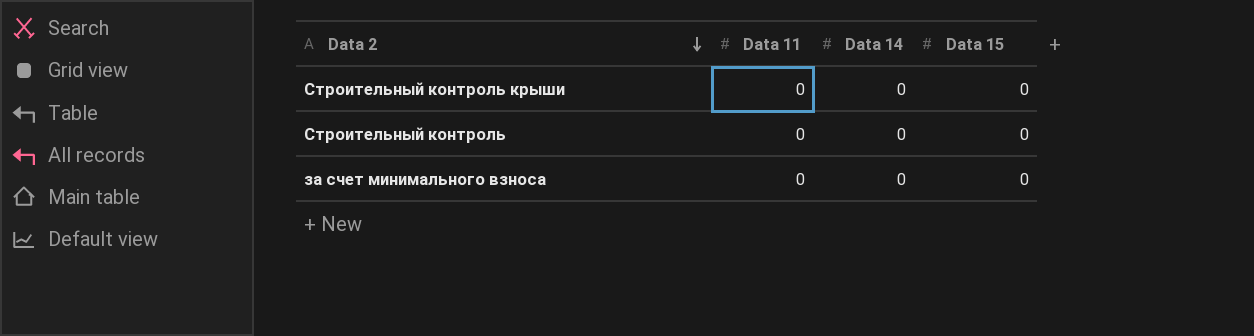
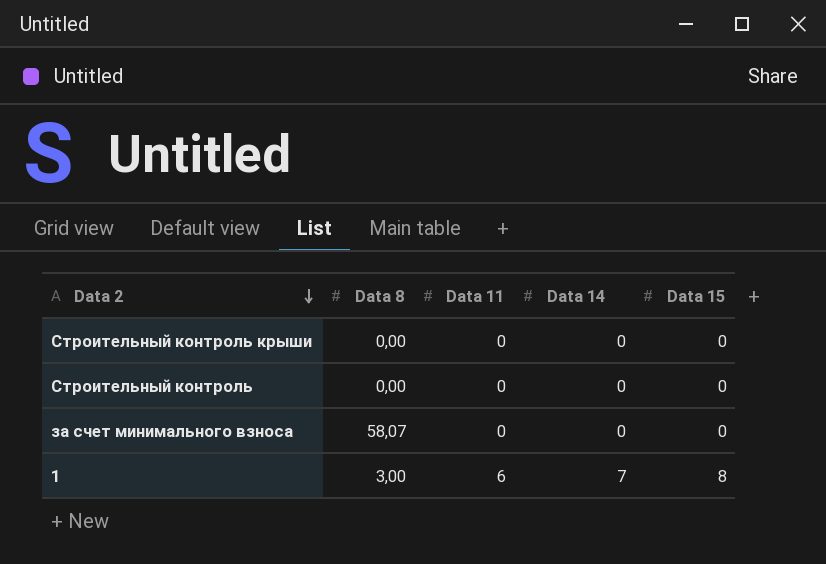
column Data 8 | position: none -> 2
row 1: none -> 3,00 | 6 | 7 | 8

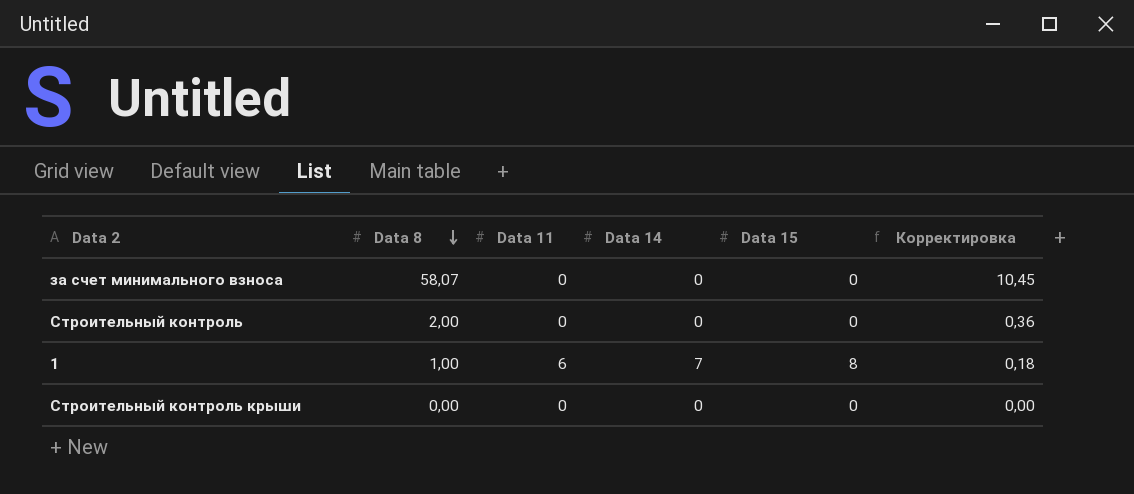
row order: Data 2 descending -> Data 8 descending
column Корректировка | formula: none -> [Data 8] * 0,18
Строительный контроль | Data 8: 0,00 -> 2,00
1 | Data 8: 3,00 -> 1,00

